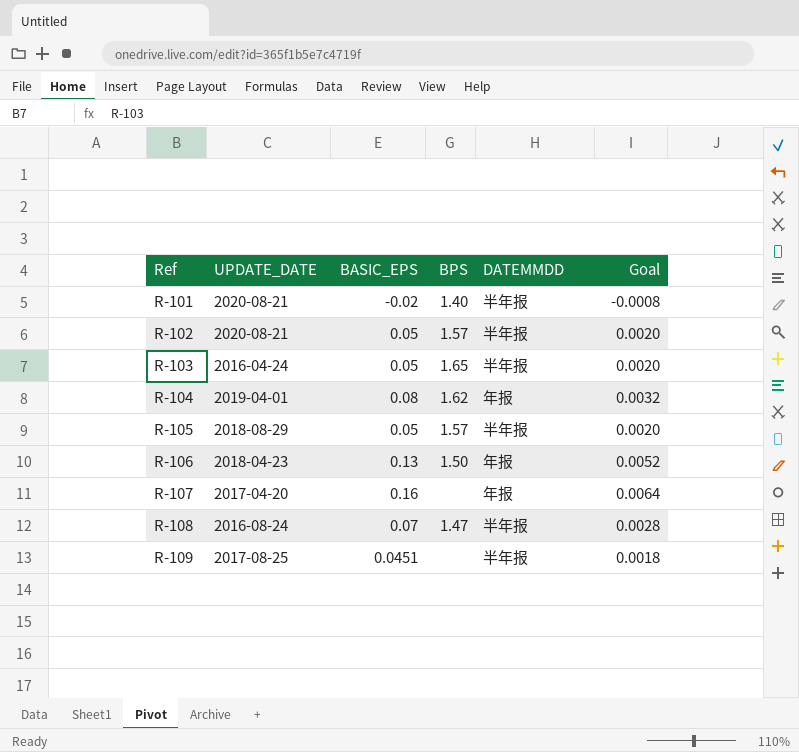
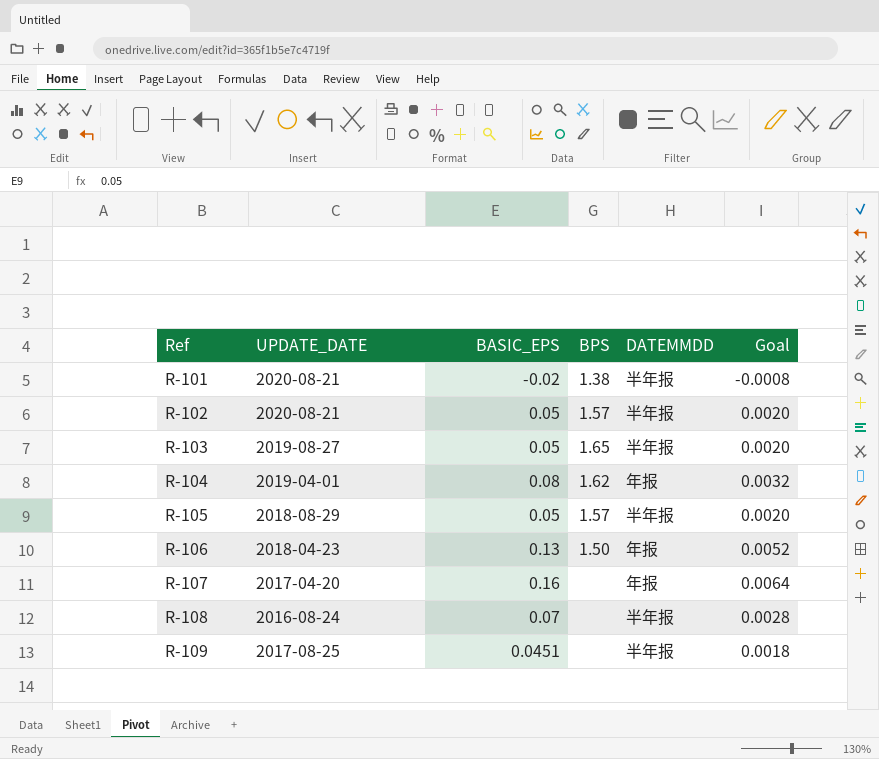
R-101 | BPS: 1.40 -> 1.38
R-103 | UPDATE_DATE: 2016-04-24 -> 2019-08-27
R-108 | BPS: 1.47 -> none

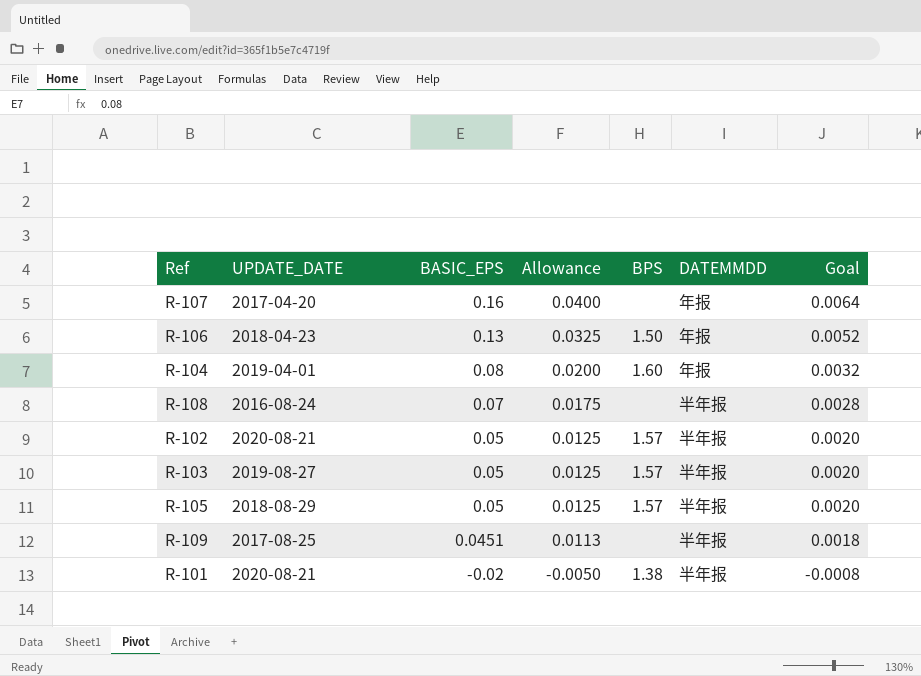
row order: Ref ascending -> BASIC_EPS descending
column Allowance | formula: none -> [BASIC_EPS] * 0.25
R-104 | BPS: 1.62 -> 1.60
R-103 | BPS: 1.65 -> 1.57

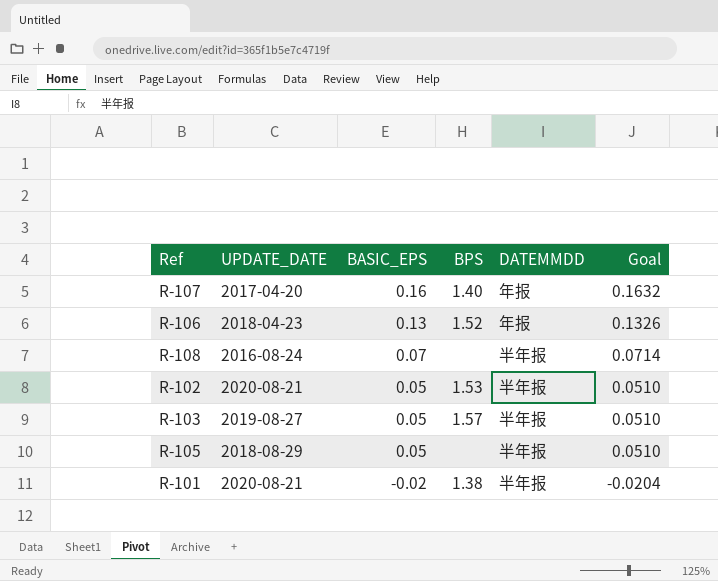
column Allowance | formula: [BASIC_EPS] * 0.25 -> none
column Goal | formula: [BASIC_EPS] * 0.04 -> [BASIC_EPS] * 1.02
row R-104: 2019-04-01 | 0.08 | 0.0200 | 1.60 | 年报 | 0.0032 -> none
row R-109: 2017-08-25 | 0.0451 | 0.0113 | none | 半年报 | 0.0018 -> none
R-107 | BPS: none -> 1.40
R-106 | BPS: 1.50 -> 1.52
R-102 | BPS: 1.57 -> 1.53
R-105 | BPS: 1.57 -> none

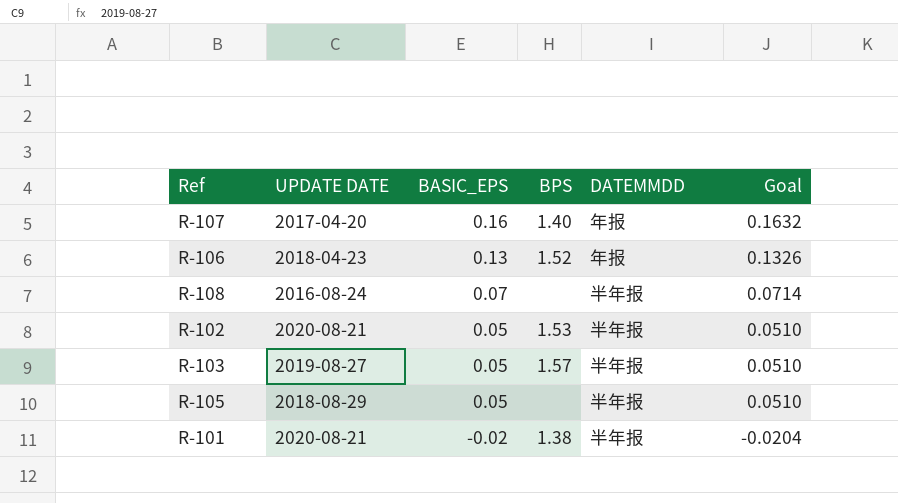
column name: UPDATE_DATE -> UPDATE DATE

